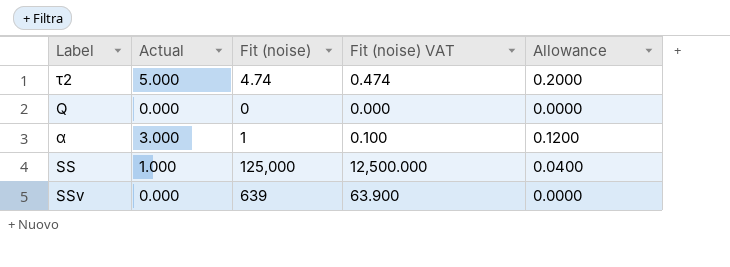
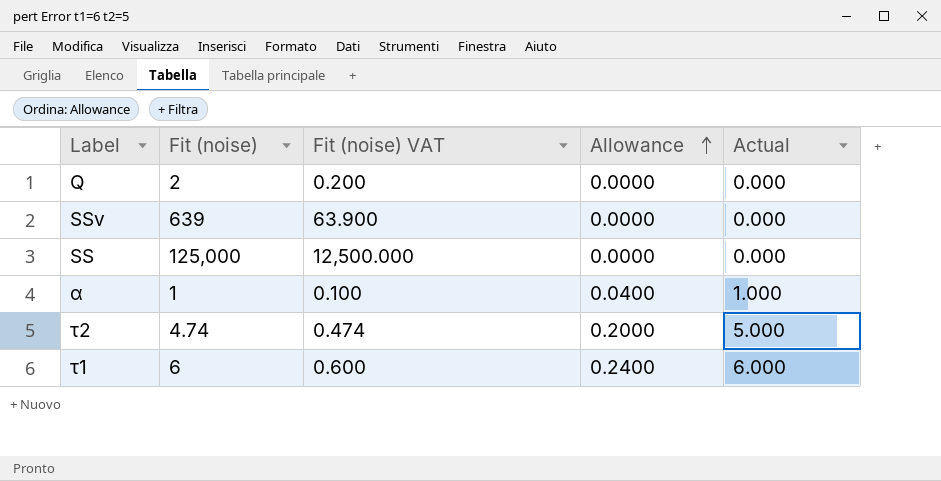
row order: none -> Allowance ascending
column Actual | position: 2 -> 5
Q | Fit (noise): 0 -> 2
Q | Fit (noise) VAT: 0.000 -> 0.200
SS | Allowance: 0.0400 -> 0.0000
SS | Actual: 1.000 -> 0.000
α | Allowance: 0.1200 -> 0.0400
α | Actual: 3.000 -> 1.000
row τ1: none -> 6 | 0.600 | 0.2400 | 6.000

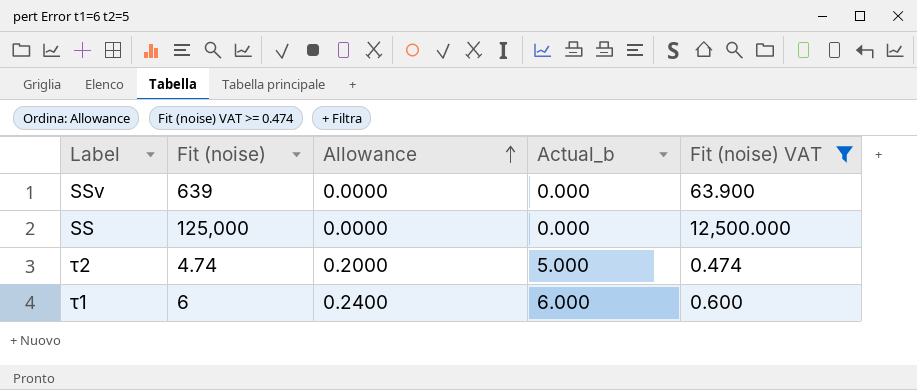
filter: none -> Fit (noise) VAT >= 0.474
column name: Actual -> Actual_b
column Fit (noise) VAT | position: 3 -> 5

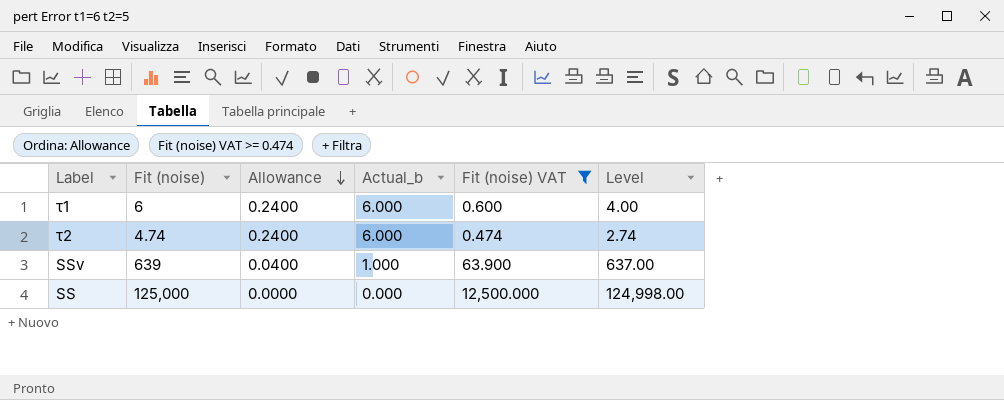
row order: Allowance ascending -> Allowance descending
column Level | formula: none -> [Fit (noise)] - 2
τ2 | Allowance: 0.2000 -> 0.2400
τ2 | Actual_b: 5.000 -> 6.000
SSv | Allowance: 0.0000 -> 0.0400
SSv | Actual_b: 0.000 -> 1.000

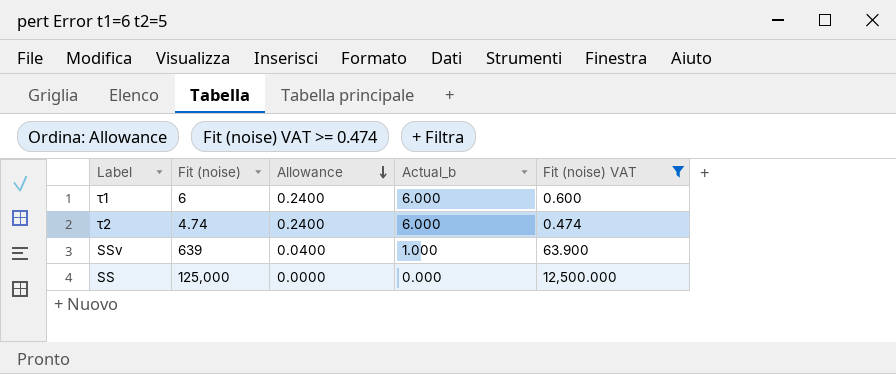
column Level | formula: [Fit (noise)] - 2 -> none

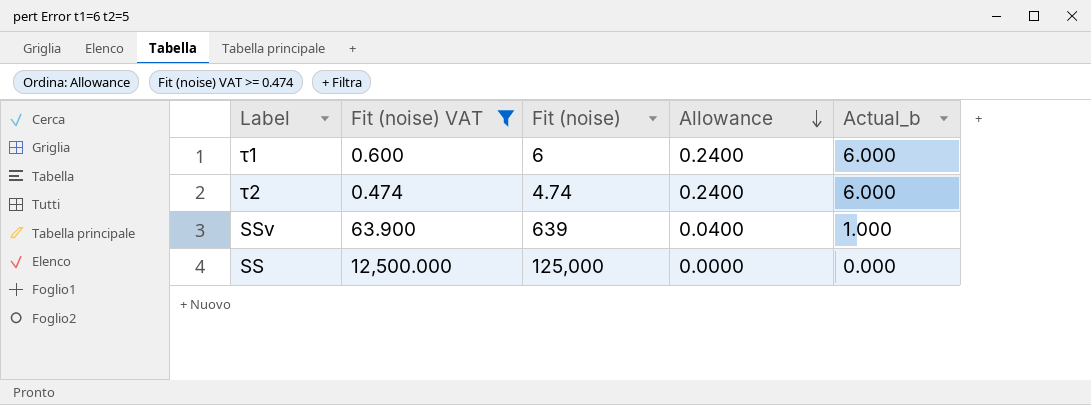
column Fit (noise) VAT | position: 5 -> 2

